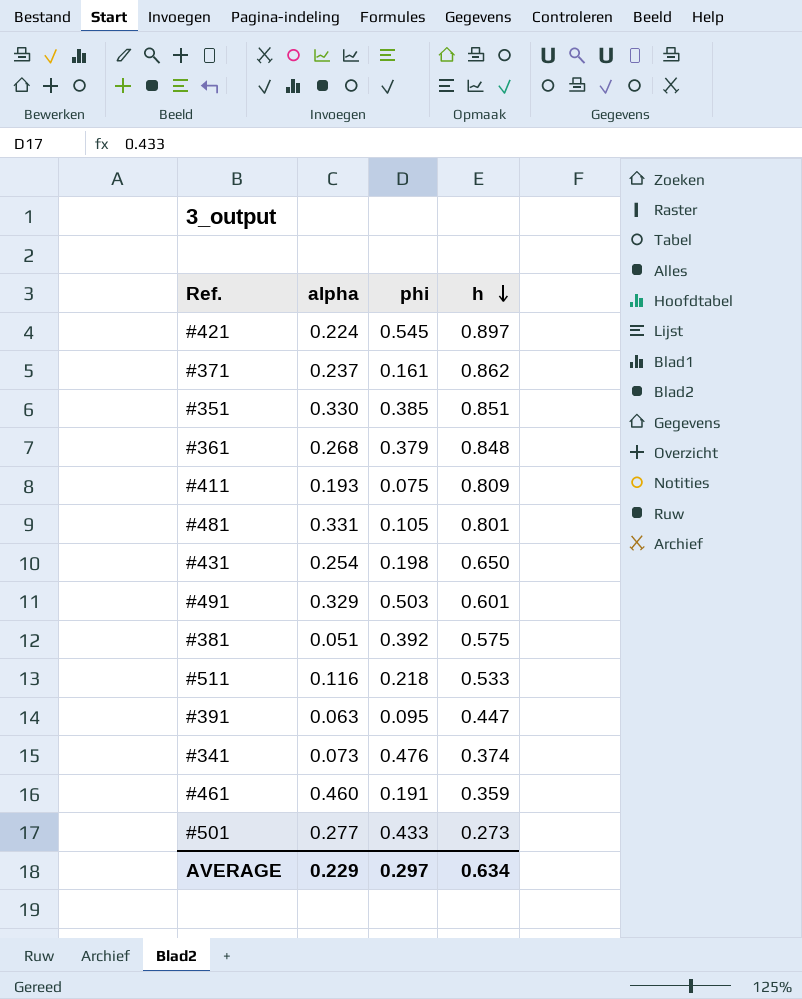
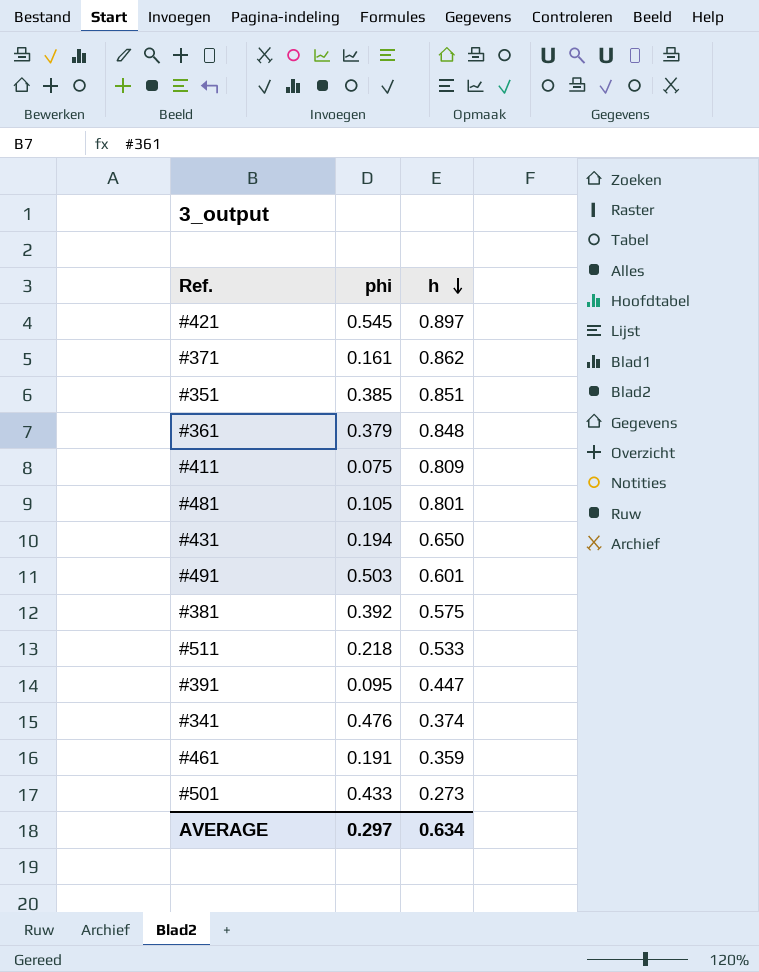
column alpha | position: 2 -> none
#431 | phi: 0.198 -> 0.194

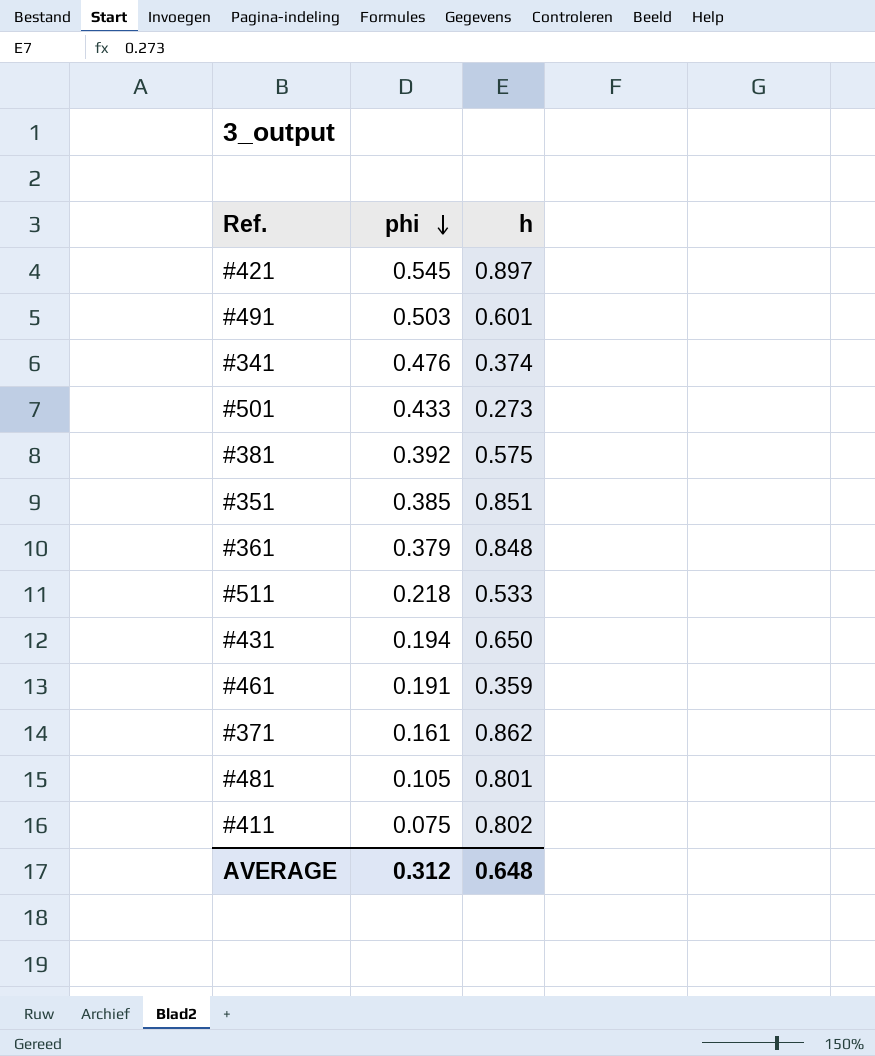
row order: h descending -> phi descending
row #391: 0.095 | 0.447 -> none
#411 | h: 0.809 -> 0.802
AVERAGE | phi: 0.297 -> 0.312
AVERAGE | h: 0.634 -> 0.648

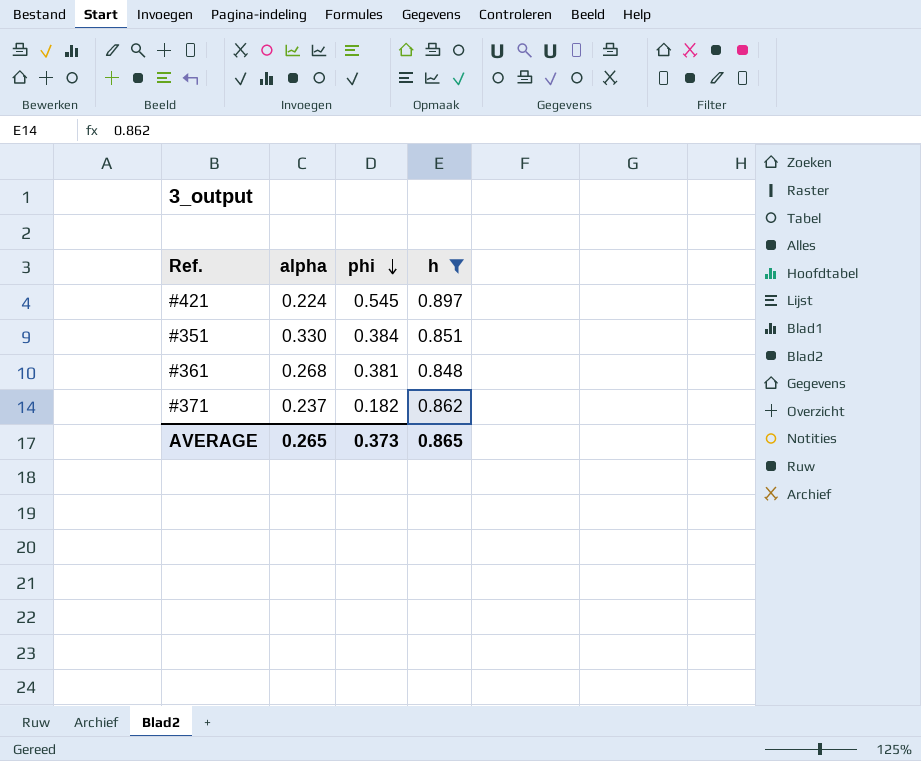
filter: none -> h >= 0.848
column alpha | position: none -> 2
#351 | phi: 0.385 -> 0.384
#361 | phi: 0.379 -> 0.381
#371 | phi: 0.161 -> 0.182
AVERAGE | phi: 0.312 -> 0.373
AVERAGE | h: 0.648 -> 0.865

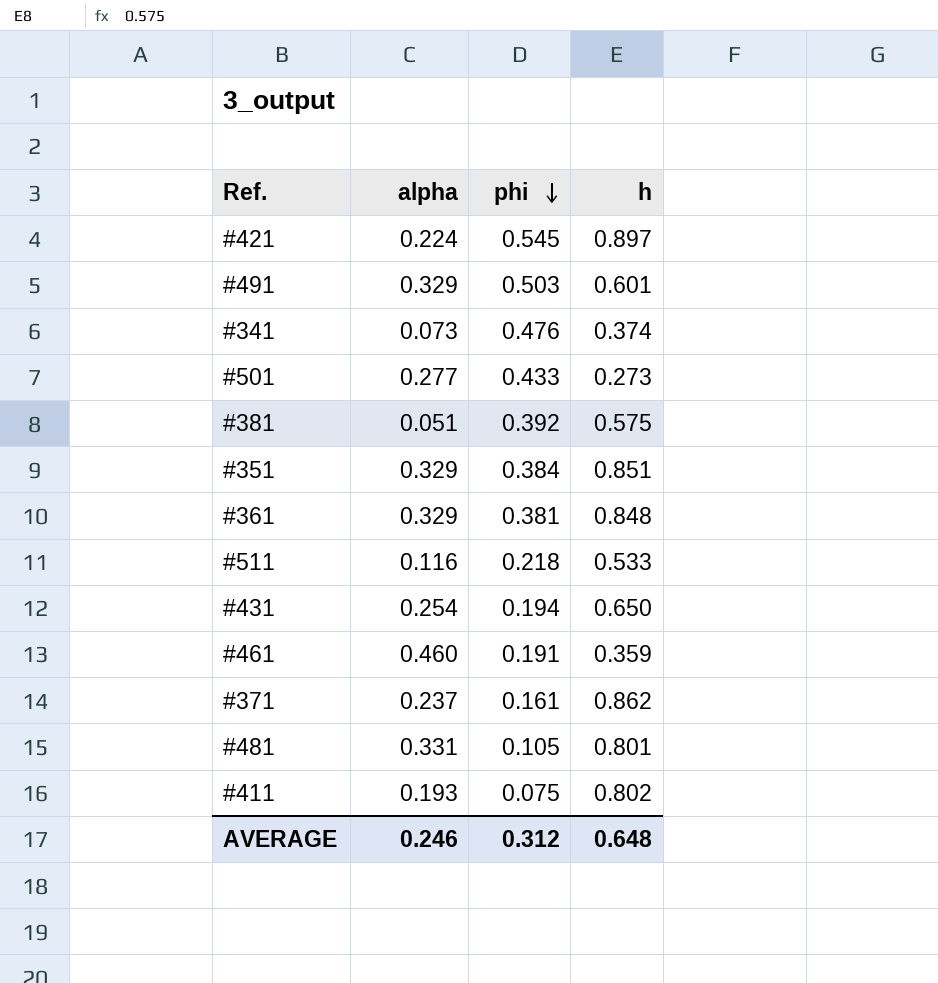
filter: h >= 0.848 -> none
#351 | alpha: 0.330 -> 0.329
#361 | alpha: 0.268 -> 0.329
#371 | phi: 0.182 -> 0.161
AVERAGE | alpha: 0.265 -> 0.246
AVERAGE | phi: 0.373 -> 0.312
AVERAGE | h: 0.865 -> 0.648

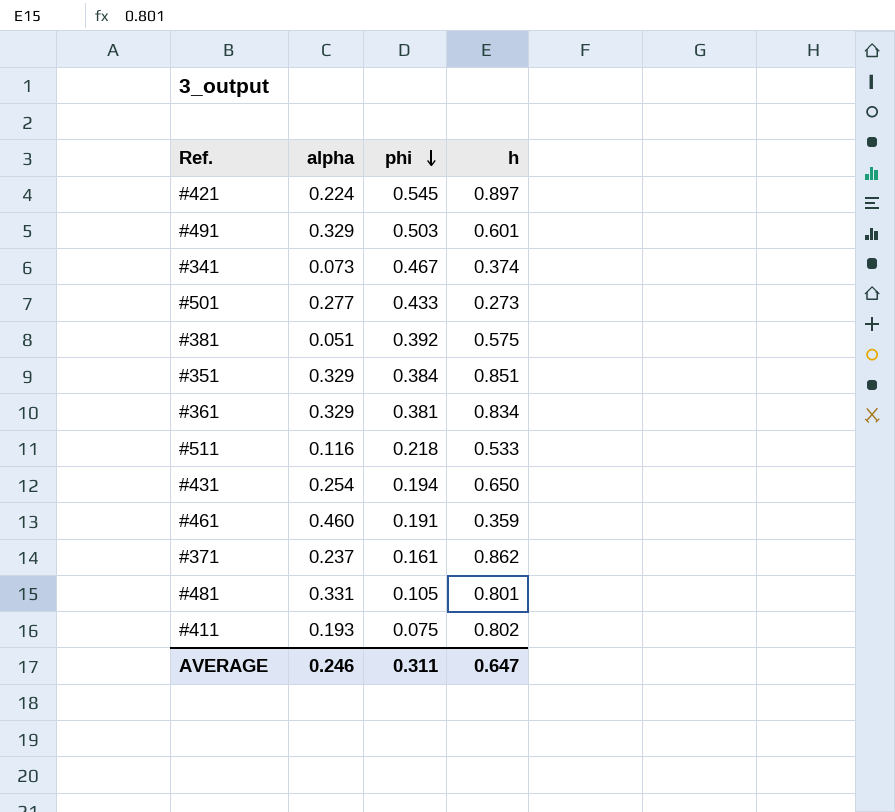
#341 | phi: 0.476 -> 0.467
#361 | h: 0.848 -> 0.834
AVERAGE | phi: 0.312 -> 0.311
AVERAGE | h: 0.648 -> 0.647

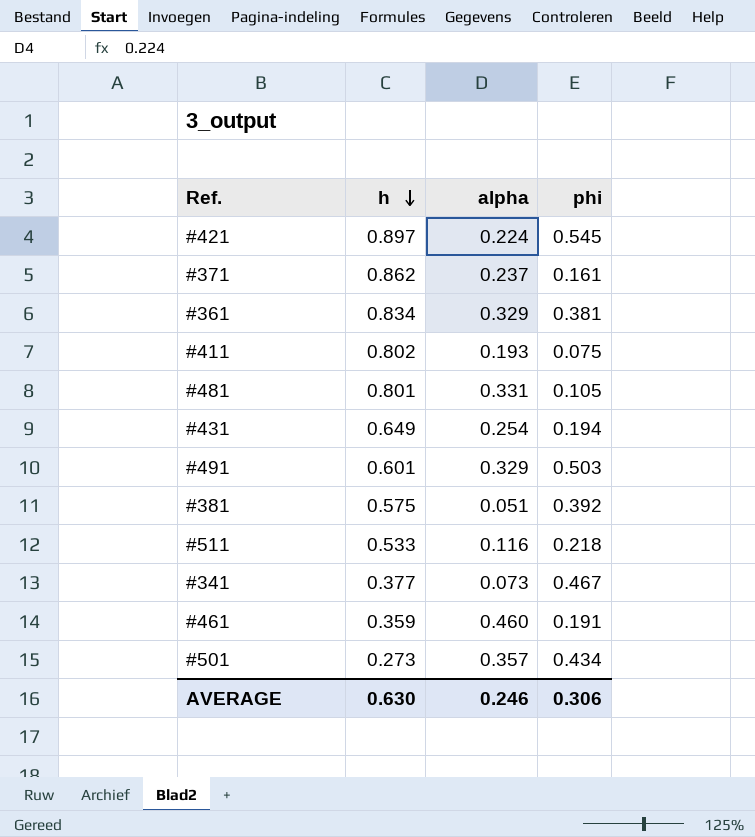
row order: phi descending -> h descending
column h | position: 4 -> 2
row #351: 0.329 | 0.384 | 0.851 -> none
#431 | h: 0.650 -> 0.649
#341 | h: 0.374 -> 0.377
#501 | alpha: 0.277 -> 0.357
#501 | phi: 0.433 -> 0.434
AVERAGE | h: 0.647 -> 0.630
AVERAGE | phi: 0.311 -> 0.306

